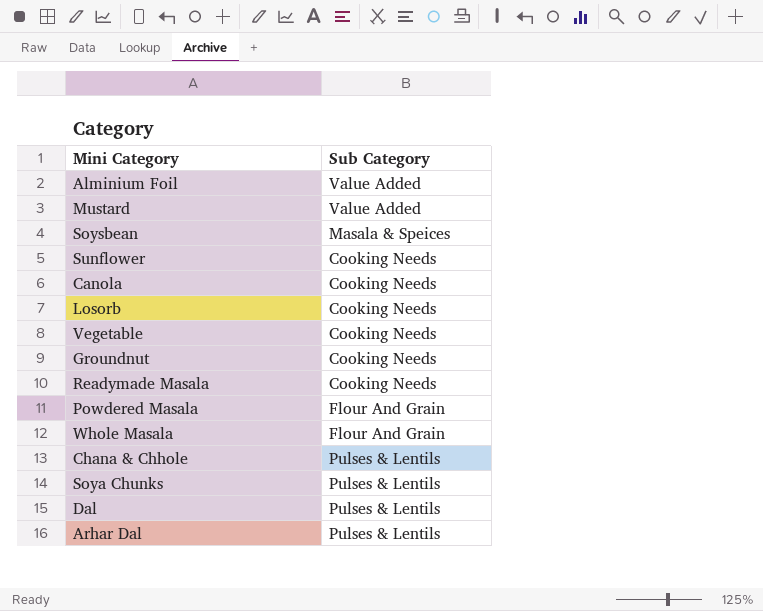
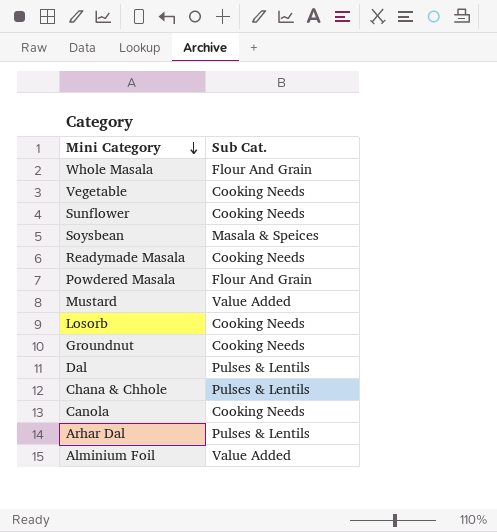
row order: none -> Mini Category descending
column name: Sub Category -> Sub Cat.
row Soya Chunks: Pulses & Lentils -> none

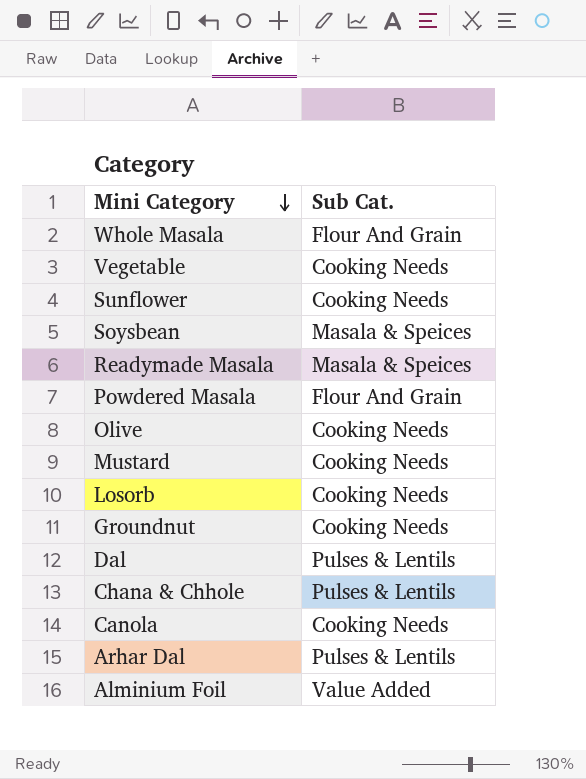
Readymade Masala | Sub Cat.: Cooking Needs -> Masala & Speices
row Olive: none -> Cooking Needs
Mustard | Sub Cat.: Value Added -> Cooking Needs

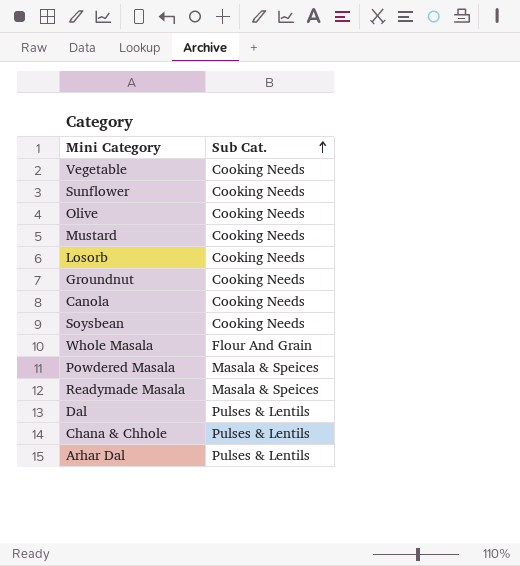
row order: Mini Category descending -> Sub Cat. ascending
row Alminium Foil: Value Added -> none
Soysbean | Sub Cat.: Masala & Speices -> Cooking Needs
Powdered Masala | Sub Cat.: Flour And Grain -> Masala & Speices

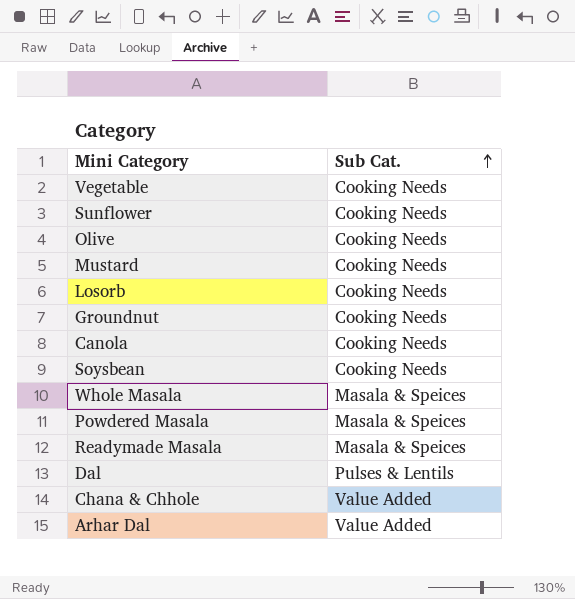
Whole Masala | Sub Cat.: Flour And Grain -> Masala & Speices
Chana & Chhole | Sub Cat.: Pulses & Lentils -> Value Added
Arhar Dal | Sub Cat.: Pulses & Lentils -> Value Added

